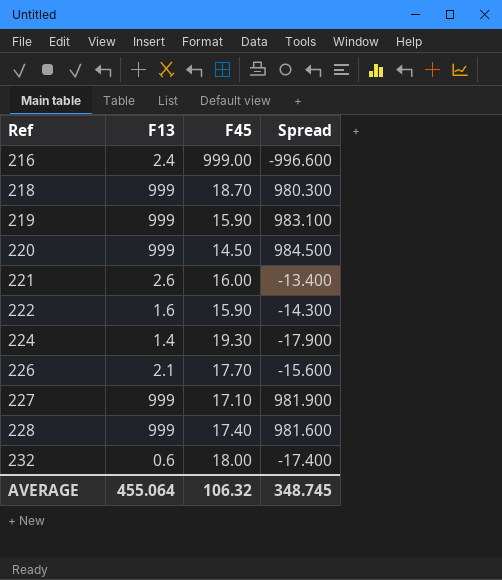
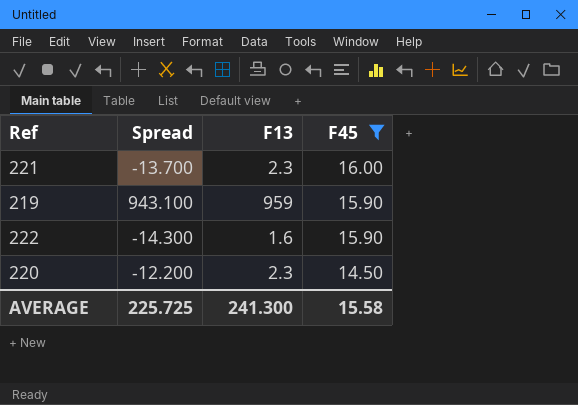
filter: none -> F45 <= 16.00
row order: Ref ascending -> F45 descending
column Spread | position: 4 -> 2
221 | Spread: -13.400 -> -13.700
221 | F13: 2.6 -> 2.3
219 | Spread: 983.100 -> 943.100
219 | F13: 999 -> 959
220 | Spread: 984.500 -> -12.200
220 | F13: 999 -> 2.3
AVERAGE | Spread: 348.745 -> 225.725
AVERAGE | F13: 455.064 -> 241.300
AVERAGE | F45: 106.32 -> 15.58

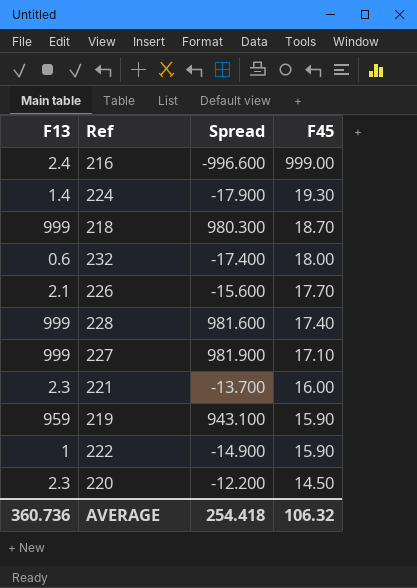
filter: F45 <= 16.00 -> none
column F13 | position: 3 -> 1
222 | F13: 1.6 -> 1
222 | Spread: -14.300 -> -14.900
AVERAGE | F13: 241.300 -> 360.736
AVERAGE | Spread: 225.725 -> 254.418
AVERAGE | F45: 15.58 -> 106.32

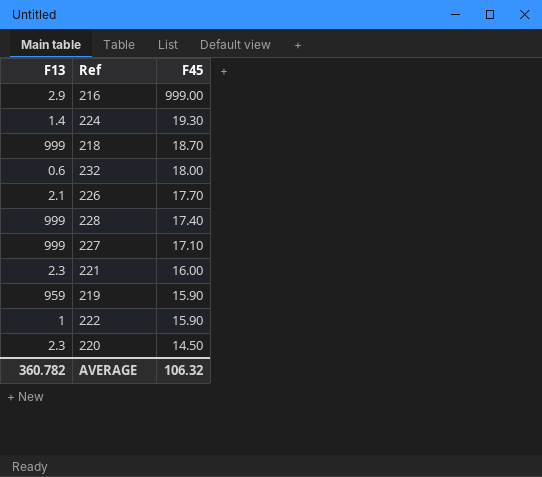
column Spread | formula: [F13] - [F45] -> none
216 | F13: 2.4 -> 2.9
AVERAGE | F13: 360.736 -> 360.782

